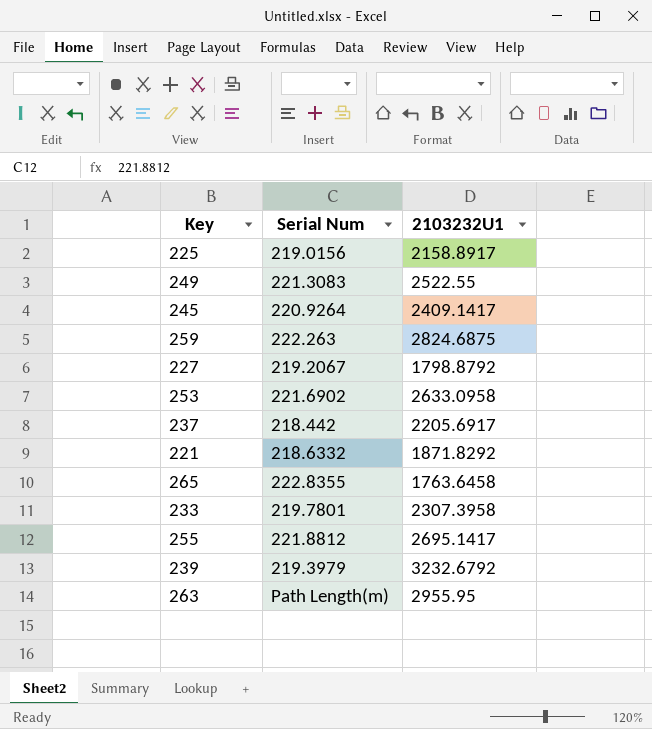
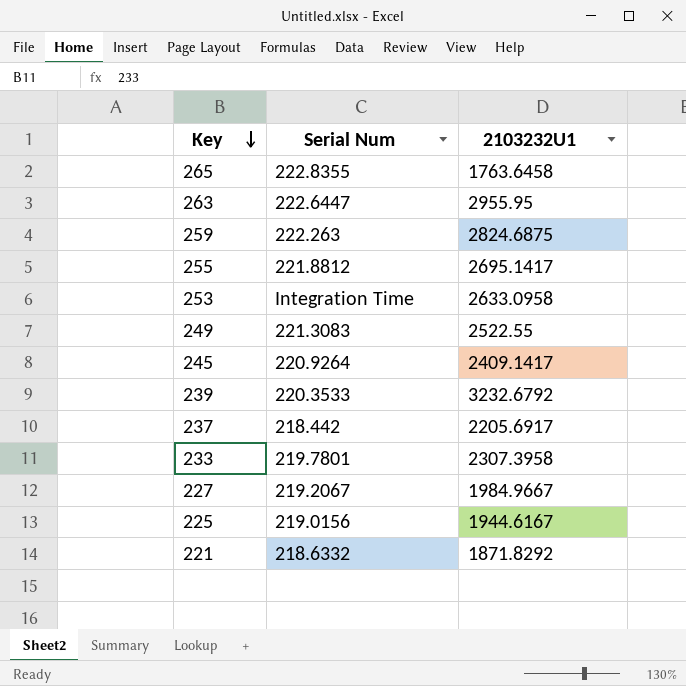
row order: none -> Key descending
263 | Serial Num: Path Length(m) -> 222.6447
253 | Serial Num: 221.6902 -> Integration Time
239 | Serial Num: 219.3979 -> 220.3533
227 | 2103232U1: 1798.8792 -> 1984.9667
225 | 2103232U1: 2158.8917 -> 1944.6167

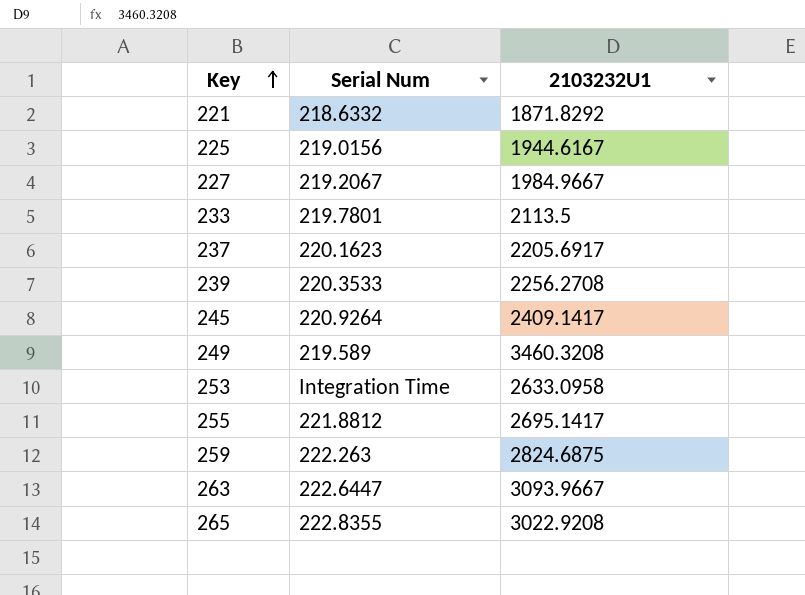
row order: Key descending -> Key ascending
233 | 2103232U1: 2307.3958 -> 2113.5
237 | Serial Num: 218.442 -> 220.1623
239 | 2103232U1: 3232.6792 -> 2256.2708
249 | Serial Num: 221.3083 -> 219.589
249 | 2103232U1: 2522.55 -> 3460.3208
263 | 2103232U1: 2955.95 -> 3093.9667
265 | 2103232U1: 1763.6458 -> 3022.9208

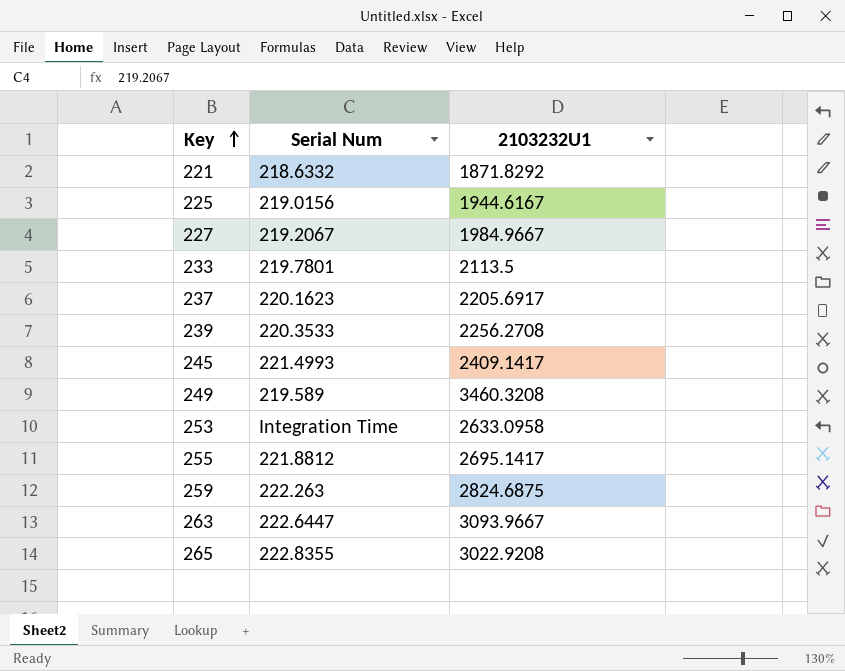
245 | Serial Num: 220.9264 -> 221.4993

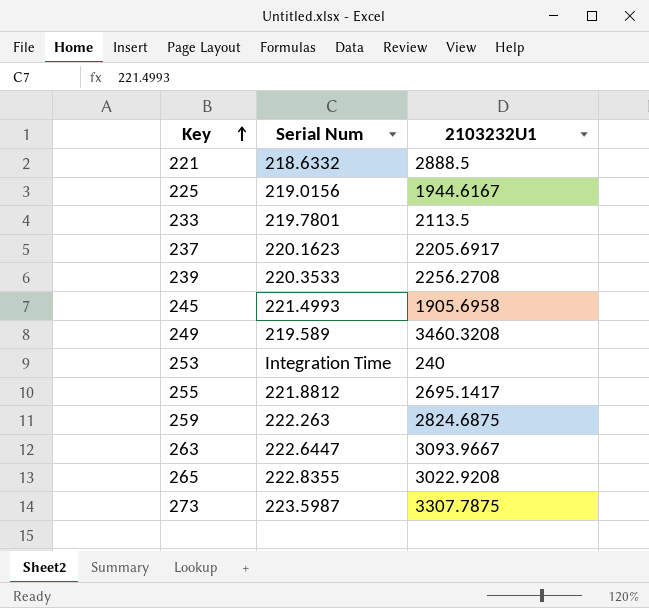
row 227: 219.2067 | 1984.9667 -> none
221 | 2103232U1: 1871.8292 -> 2888.5
245 | 2103232U1: 2409.1417 -> 1905.6958
253 | 2103232U1: 2633.0958 -> 240
row 273: none -> 223.5987 | 3307.7875

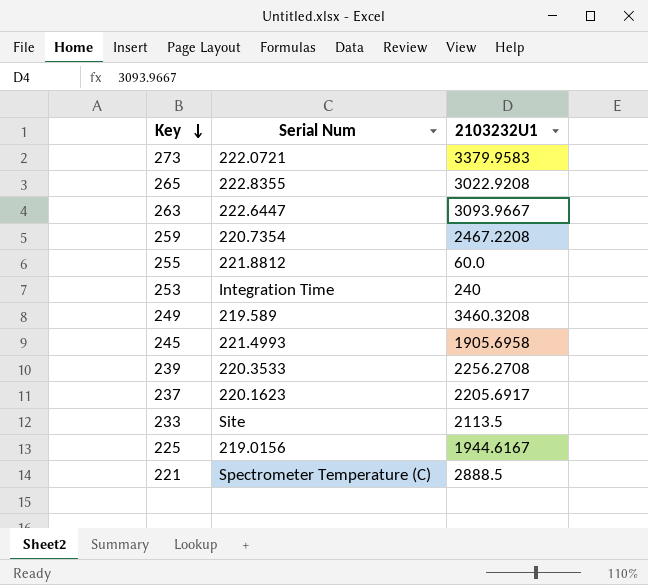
row order: Key ascending -> Key descending
273 | Serial Num: 223.5987 -> 222.0721
273 | 2103232U1: 3307.7875 -> 3379.9583
259 | Serial Num: 222.263 -> 220.7354
259 | 2103232U1: 2824.6875 -> 2467.2208
255 | 2103232U1: 2695.1417 -> 60.0
233 | Serial Num: 219.7801 -> Site
221 | Serial Num: 218.6332 -> Spectrometer Temperature (C)

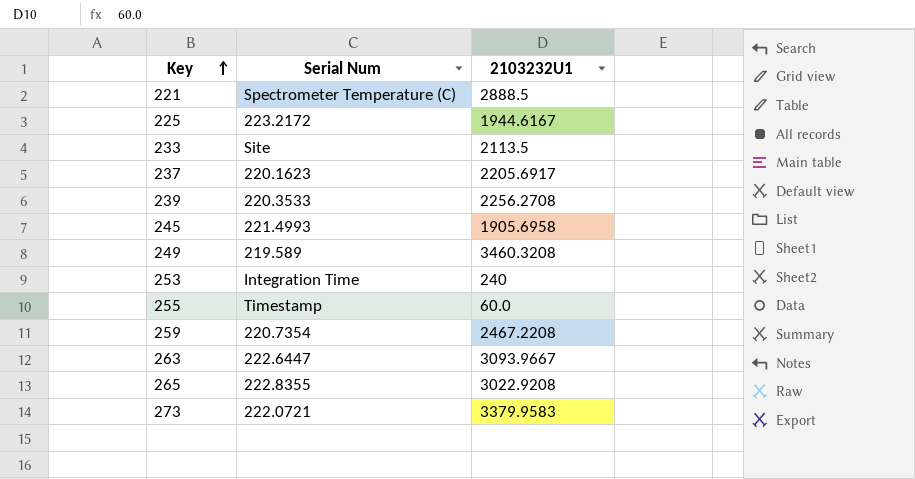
row order: Key descending -> Key ascending
225 | Serial Num: 219.0156 -> 223.2172
255 | Serial Num: 221.8812 -> Timestamp

